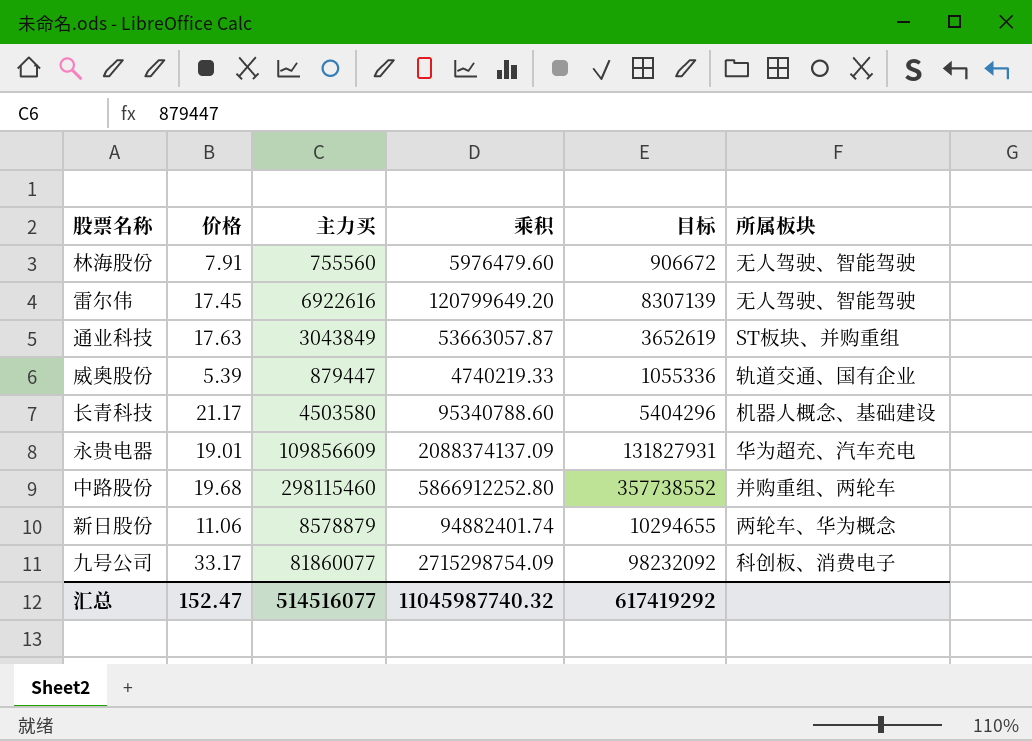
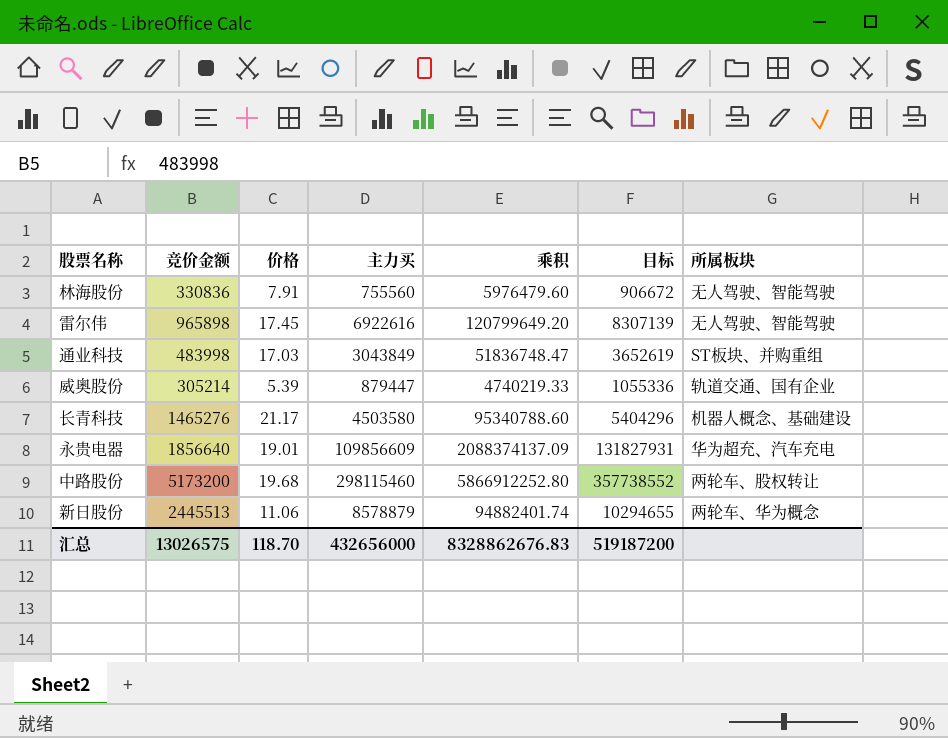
column 竞价金额 | position: none -> 2
row 九号公司: 33.17 | 81860077 | 2715298754.09 | 98232092 | 科创板、消费电子 -> none
通业科技 | 价格: 17.63 -> 17.03
通业科技 | 乘积: 53663057.87 -> 51836748.47
中路股份 | 所属板块: 并购重组、两轮车 -> 两轮车、股权转让
汇总 | 价格: 152.47 -> 118.70
汇总 | 主力买: 514516077 -> 432656000
汇总 | 乘积: 11045987740.32 -> 8328862676.83
汇总 | 目标: 617419292 -> 519187200

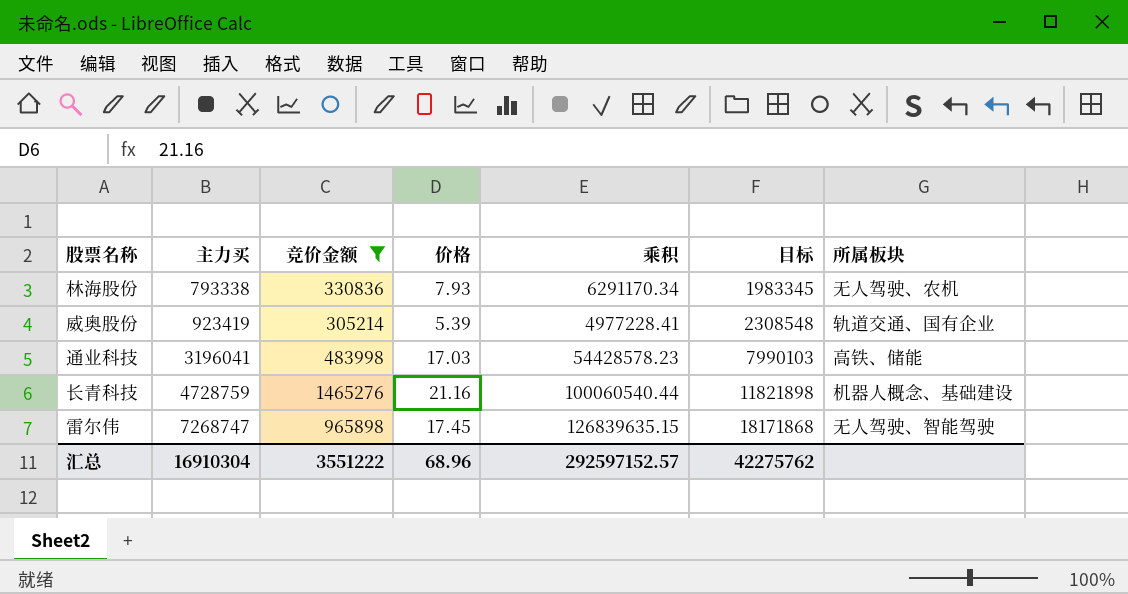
filter: none -> 竞价金额 <= 1465276
row order: none -> 主力买 ascending
column 主力买 | position: 4 -> 2
column 目标 | formula: [主力买] * 1.2 -> [主力买] * 2.5
林海股份 | 主力买: 755560 -> 793338
林海股份 | 价格: 7.91 -> 7.93
林海股份 | 乘积: 5976479.60 -> 6291170.34
林海股份 | 所属板块: 无人驾驶、智能驾驶 -> 无人驾驶、农机
威奥股份 | 主力买: 879447 -> 923419
威奥股份 | 乘积: 4740219.33 -> 4977228.41
通业科技 | 主力买: 3043849 -> 3196041
通业科技 | 乘积: 51836748.47 -> 54428578.23
通业科技 | 所属板块: ST板块、并购重组 -> 高铁、储能
长青科技 | 主力买: 4503580 -> 4728759
长青科技 | 价格: 21.17 -> 21.16
长青科技 | 乘积: 95340788.60 -> 100060540.44
雷尔伟 | 主力买: 6922616 -> 7268747
雷尔伟 | 乘积: 120799649.20 -> 126839635.15
汇总 | 主力买: 432656000 -> 16910304
汇总 | 竞价金额: 13026575 -> 3551222
汇总 | 价格: 118.70 -> 68.96
汇总 | 乘积: 8328862676.83 -> 292597152.57
汇总 | 目标: 519187200 -> 42275762

